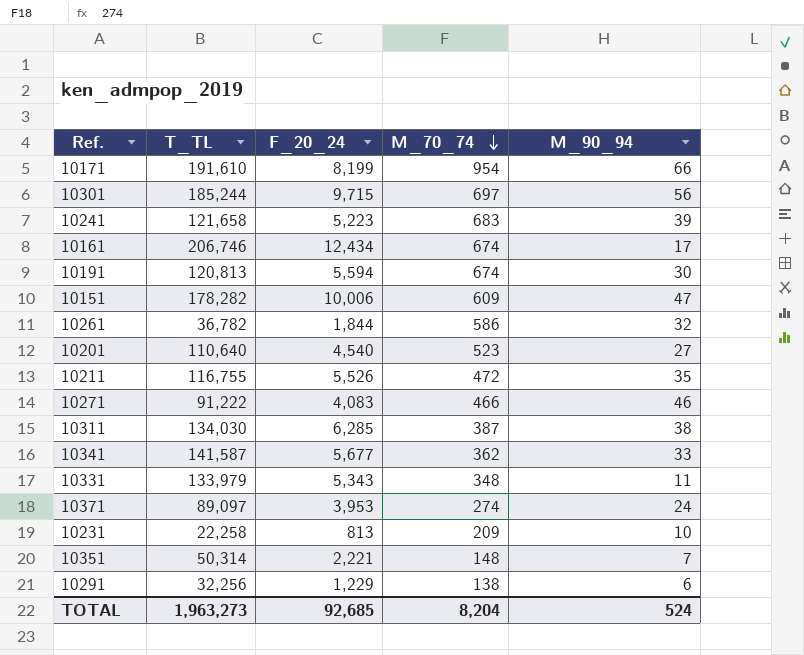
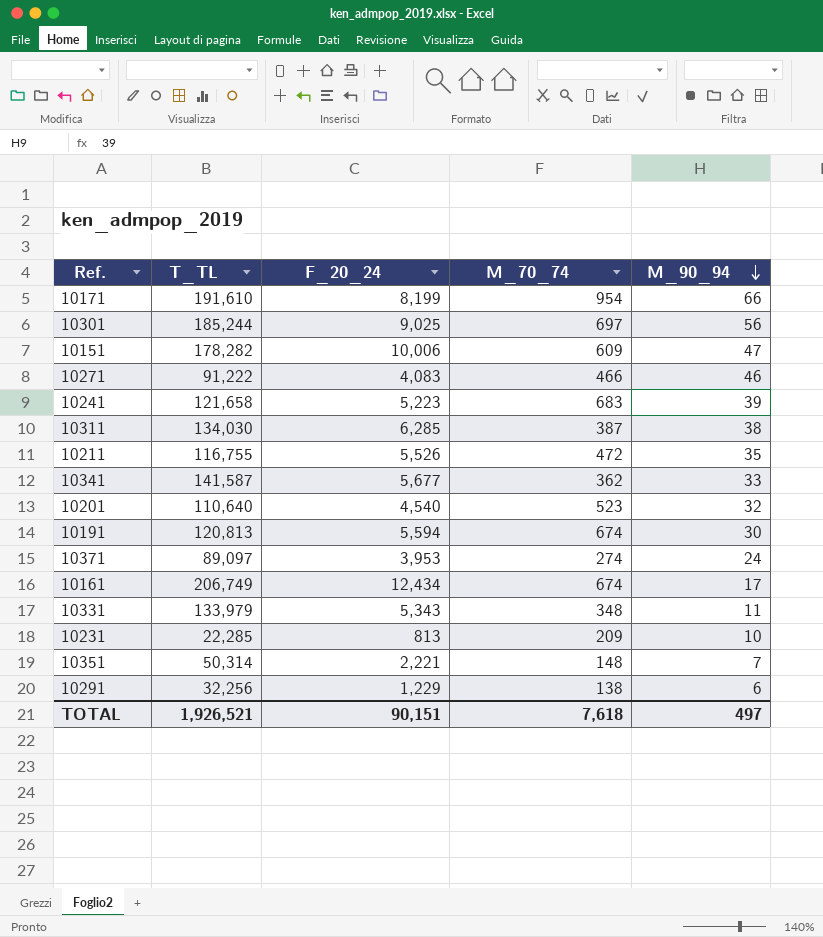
row order: M_70_74 descending -> M_90_94 descending
row 10261: 36,782 | 1,844 | 586 | 32 -> none
10301 | F_20_24: 9,715 -> 9,025
10201 | M_90_94: 27 -> 32
10161 | T_TL: 206,746 -> 206,749
10231 | T_TL: 22,258 -> 22,285
TOTAL | T_TL: 1,963,273 -> 1,926,521
TOTAL | F_20_24: 92,685 -> 90,151
TOTAL | M_70_74: 8,204 -> 7,618
TOTAL | M_90_94: 524 -> 497

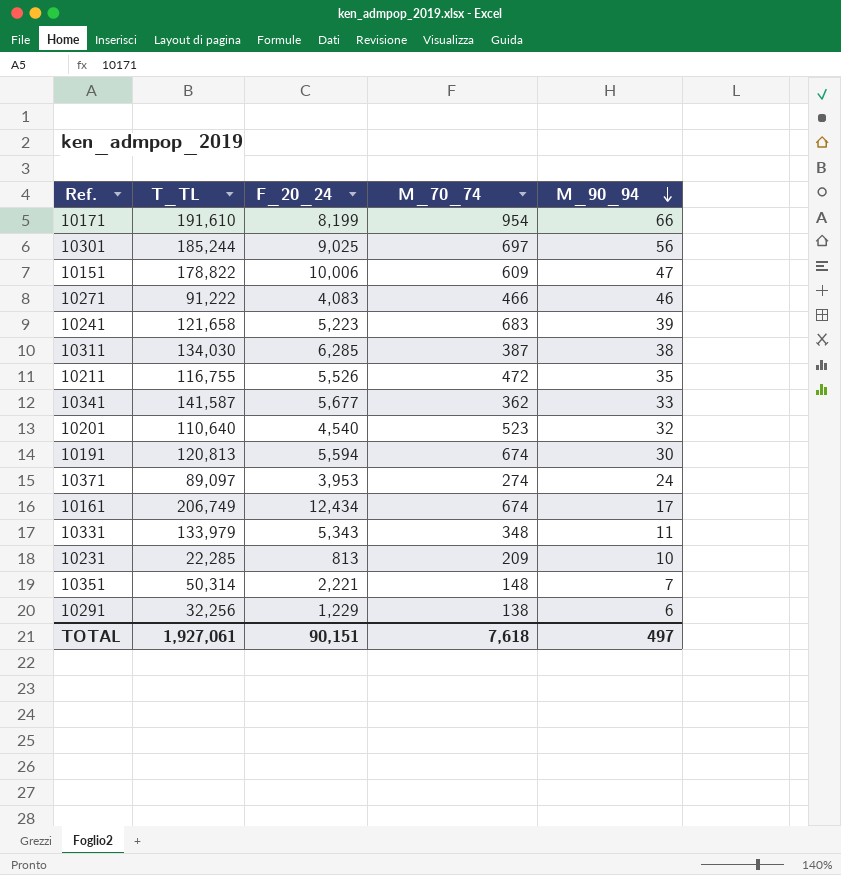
10151 | T_TL: 178,282 -> 178,822
TOTAL | T_TL: 1,926,521 -> 1,927,061

